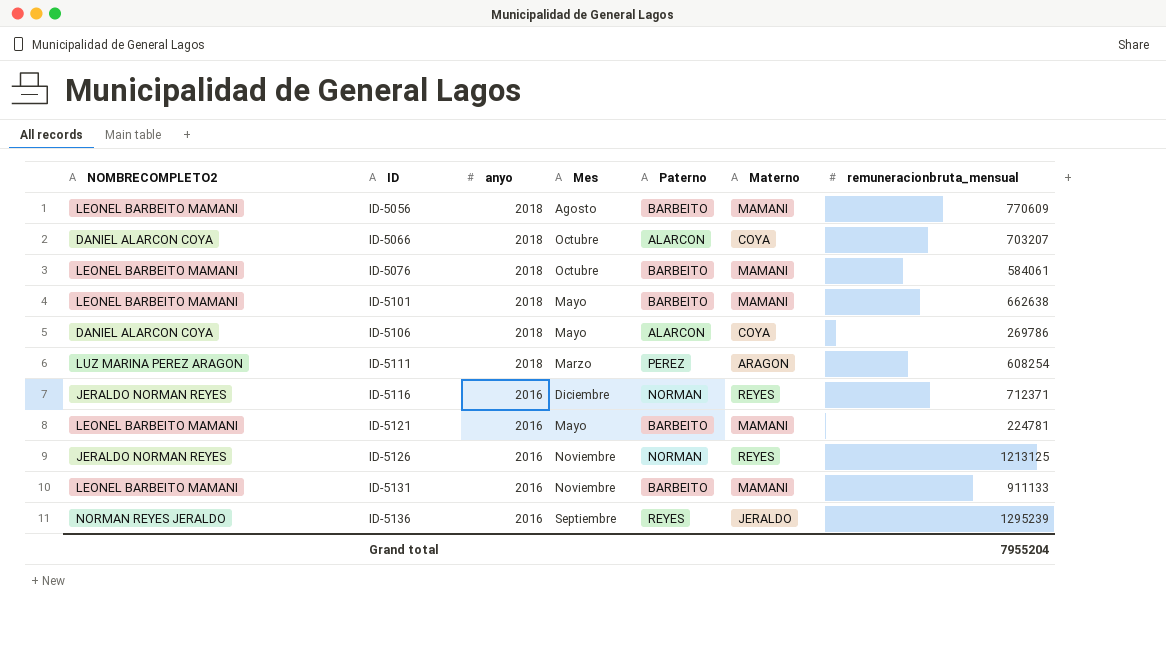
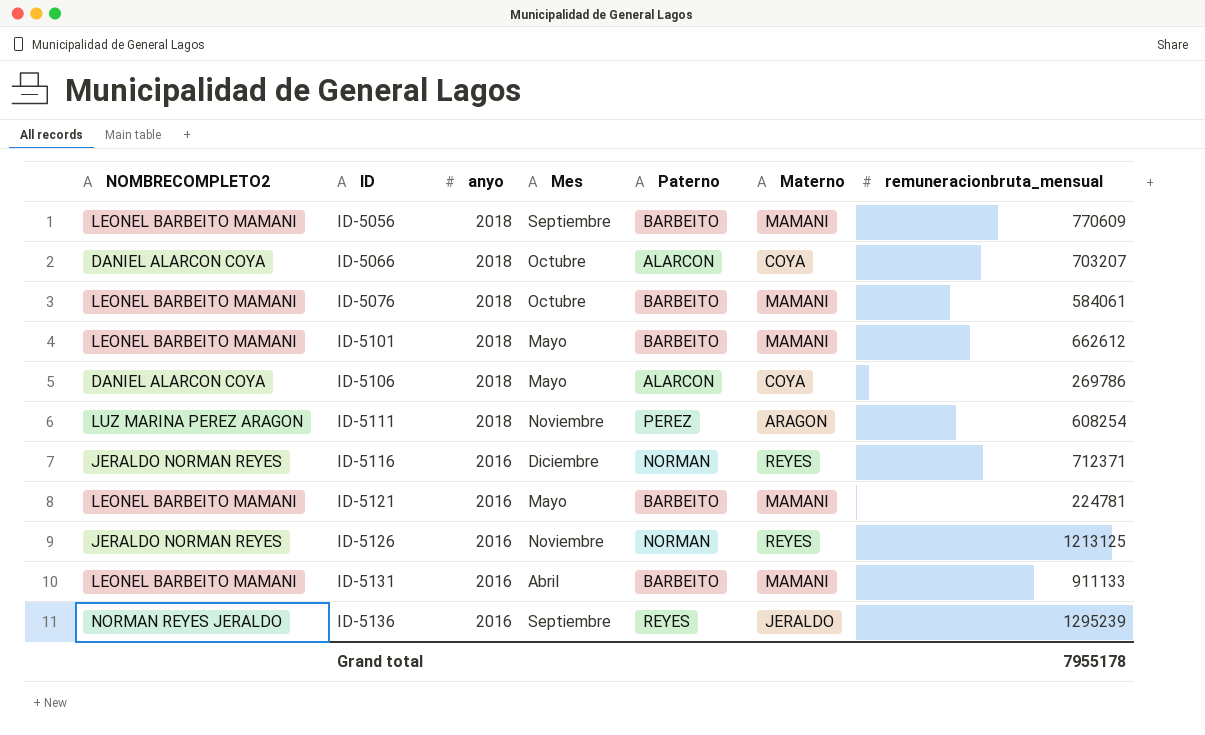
ID-5056 | Mes: Agosto -> Septiembre
ID-5101 | remuneracionbruta_mensual: 662638 -> 662612
ID-5111 | Mes: Marzo -> Noviembre
ID-5131 | Mes: Noviembre -> Abril
Grand total | remuneracionbruta_mensual: 7955204 -> 7955178

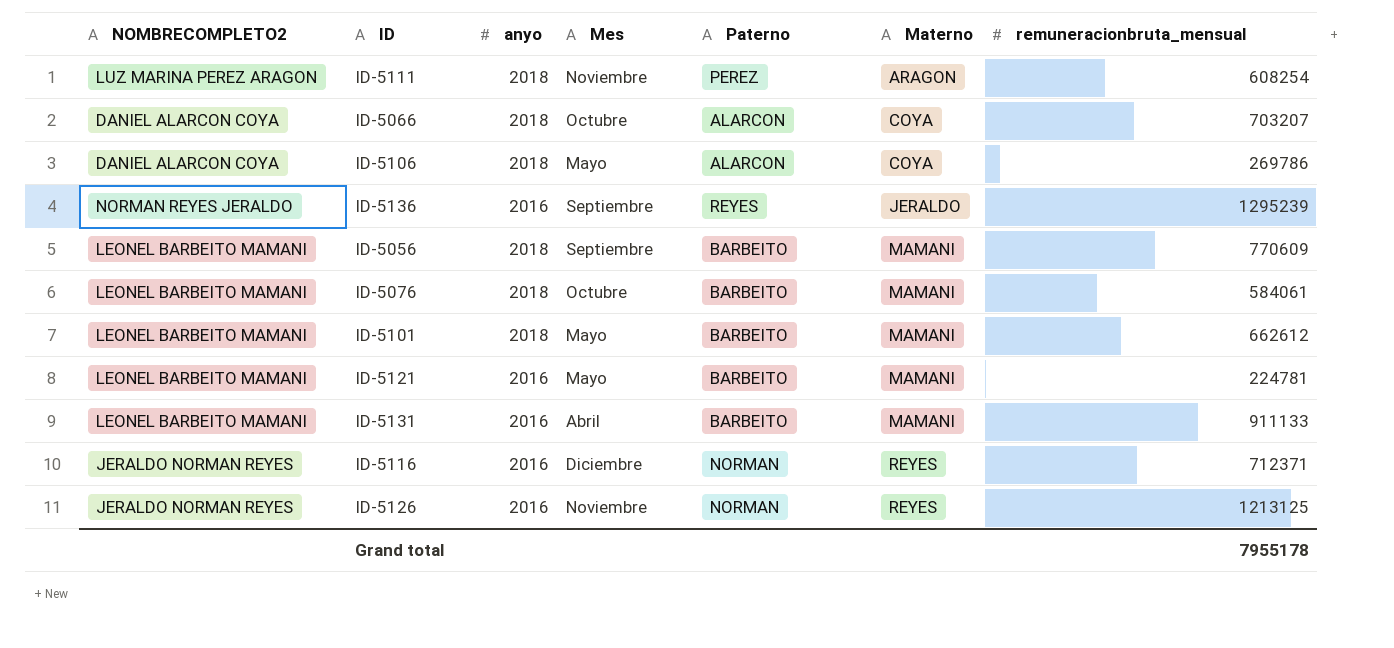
row order: ID ascending -> Materno ascending

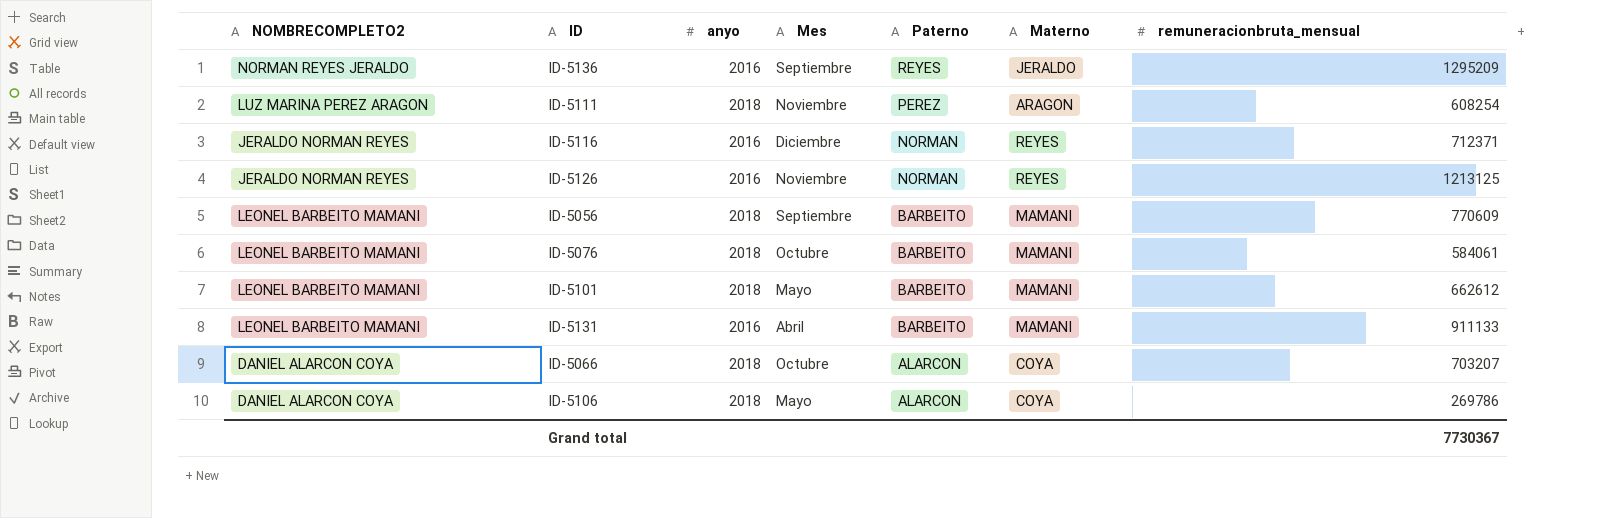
row order: Materno ascending -> Paterno descending
row ID-5121: LEONEL BARBEITO MAMANI | 2016 | Mayo | BARBEITO | MAMANI | 224781 -> none
ID-5136 | remuneracionbruta_mensual: 1295239 -> 1295209
Grand total | remuneracionbruta_mensual: 7955178 -> 7730367

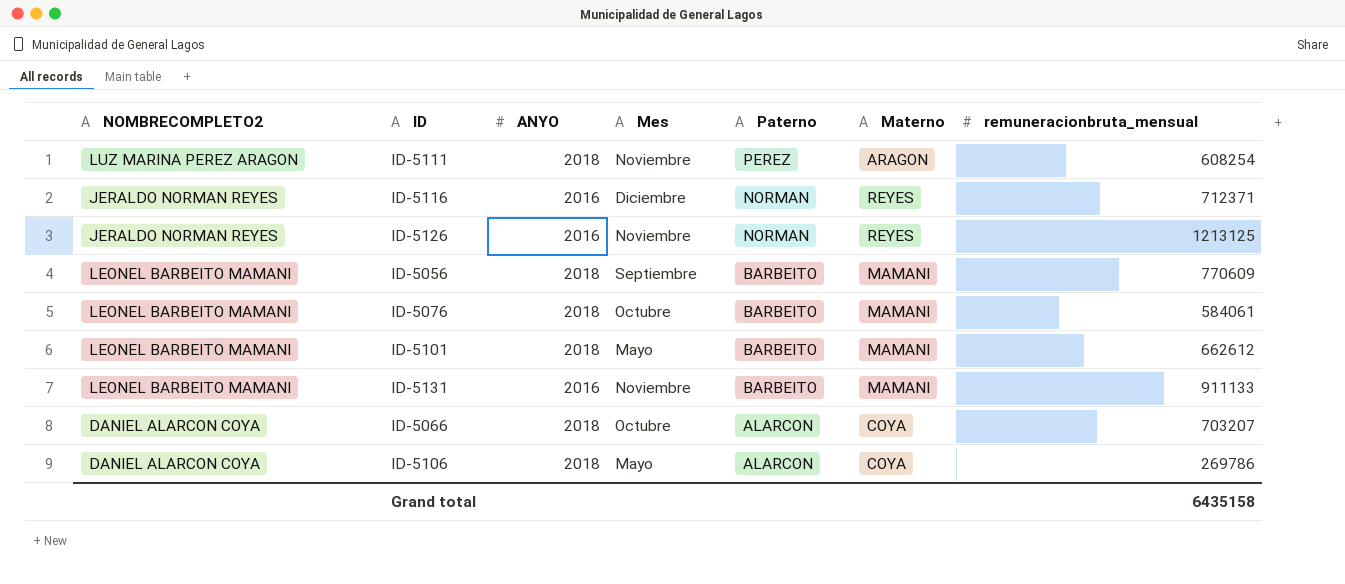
column name: anyo -> ANYO
row ID-5136: NORMAN REYES JERALDO | 2016 | Septiembre | REYES | JERALDO | 1295209 -> none
ID-5131 | Mes: Abril -> Noviembre
Grand total | remuneracionbruta_mensual: 7730367 -> 6435158

